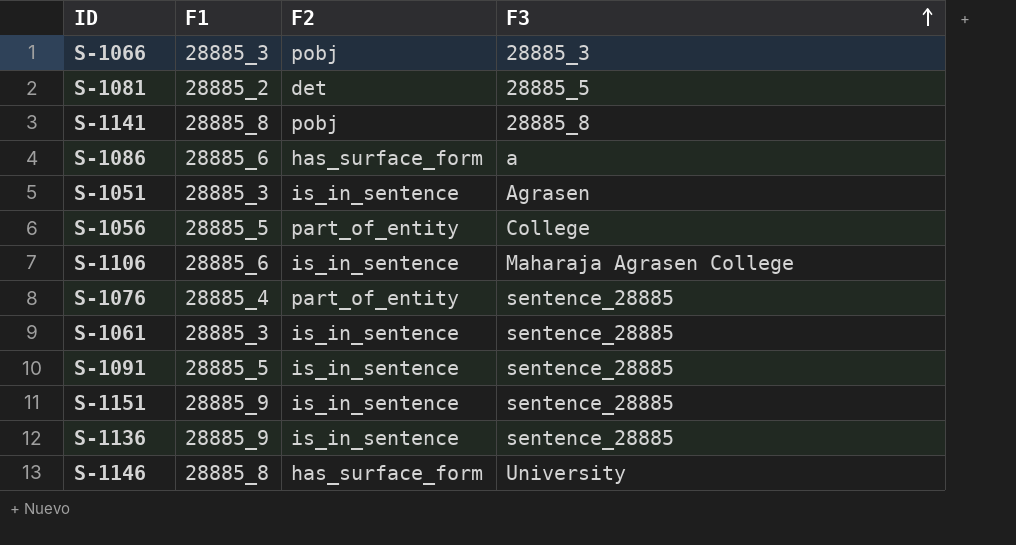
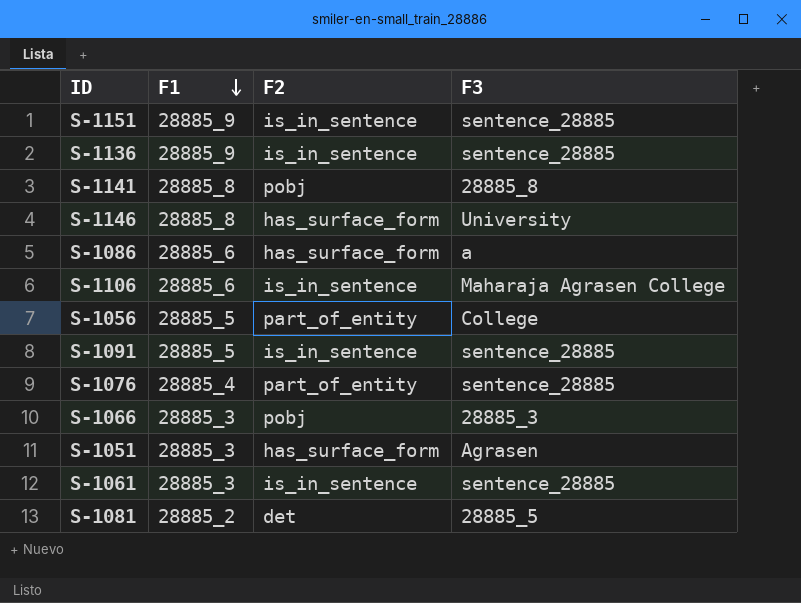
row order: F3 ascending -> F1 descending
S-1051 | F2: is_in_sentence -> has_surface_form

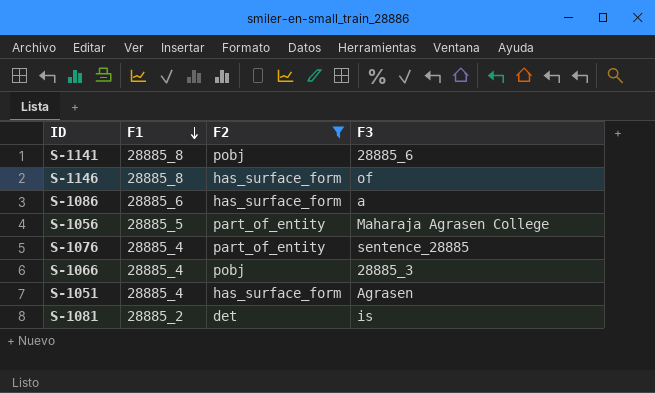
filter: none -> F2 != is_in_sentence
S-1141 | F3: 28885_8 -> 28885_6
S-1146 | F3: University -> of
S-1056 | F3: College -> Maharaja Agrasen College
S-1066 | F1: 28885_3 -> 28885_4
S-1051 | F1: 28885_3 -> 28885_4
S-1081 | F3: 28885_5 -> is

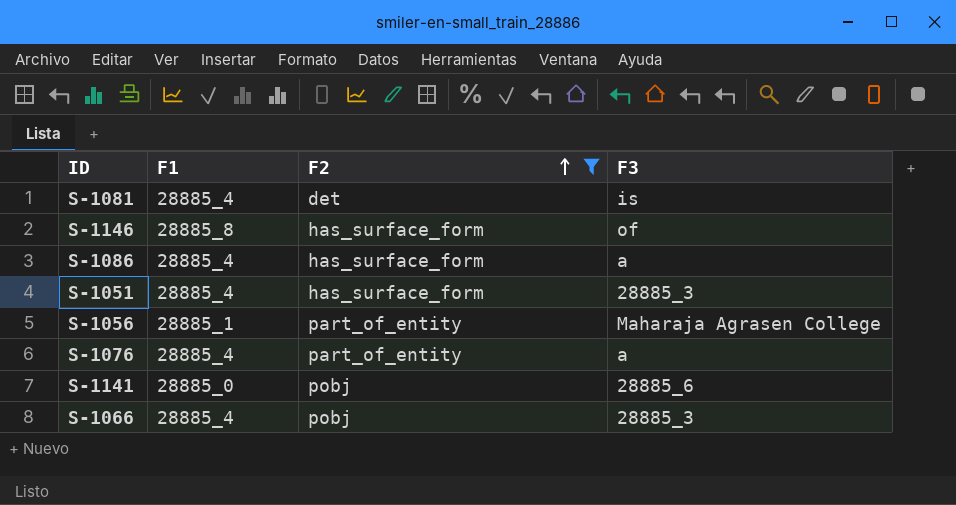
row order: F1 descending -> F2 ascending
S-1081 | F1: 28885_2 -> 28885_4
S-1086 | F1: 28885_6 -> 28885_4
S-1051 | F3: Agrasen -> 28885_3
S-1056 | F1: 28885_5 -> 28885_1
S-1076 | F3: sentence_28885 -> a
S-1141 | F1: 28885_8 -> 28885_0

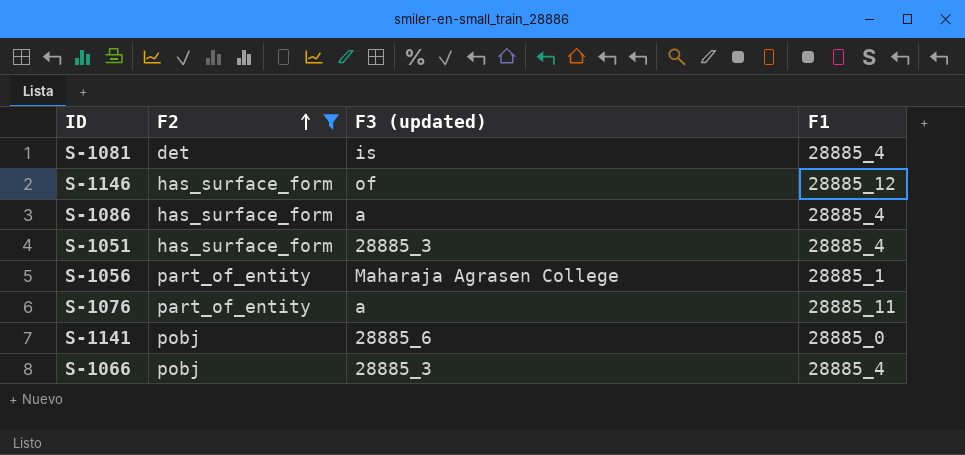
column name: F3 -> F3 (updated)
column F1 | position: 2 -> 4
S-1146 | F1: 28885_8 -> 28885_12
S-1076 | F1: 28885_4 -> 28885_11

